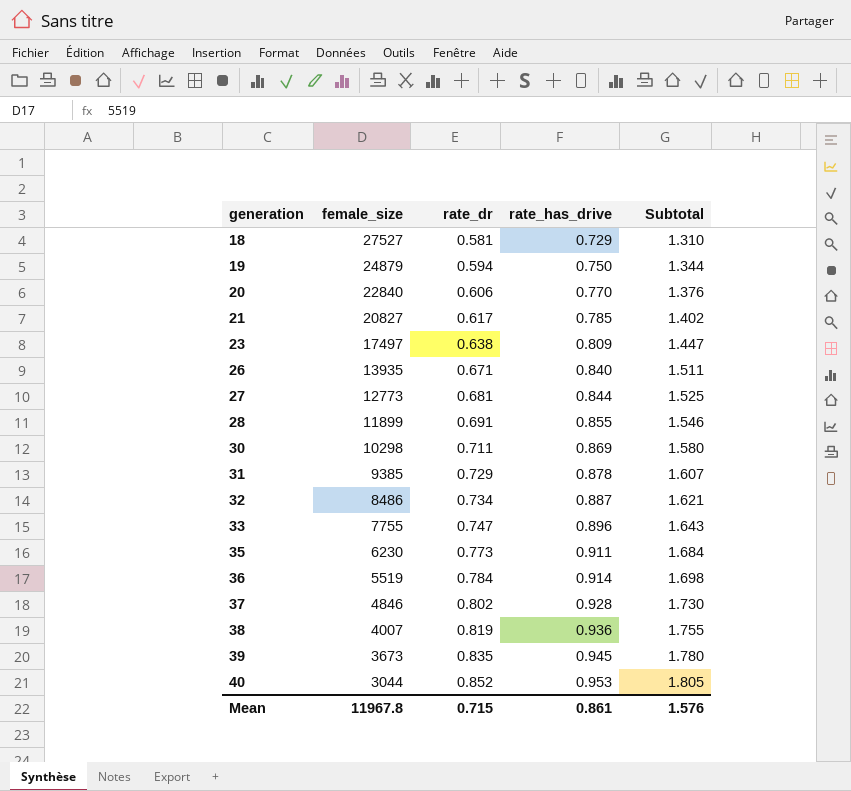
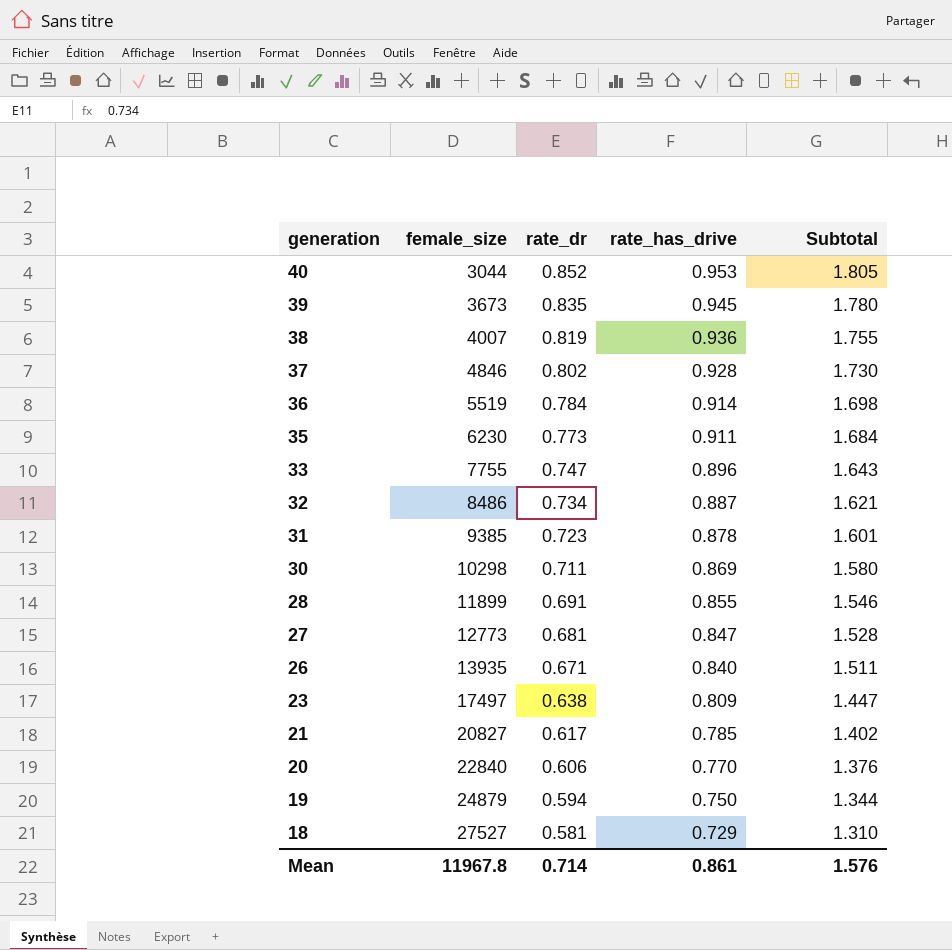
row order: generation ascending -> generation descending
31 | rate_dr: 0.729 -> 0.723
31 | Subtotal: 1.607 -> 1.601
27 | rate_has_drive: 0.844 -> 0.847
27 | Subtotal: 1.525 -> 1.528
Mean | rate_dr: 0.715 -> 0.714

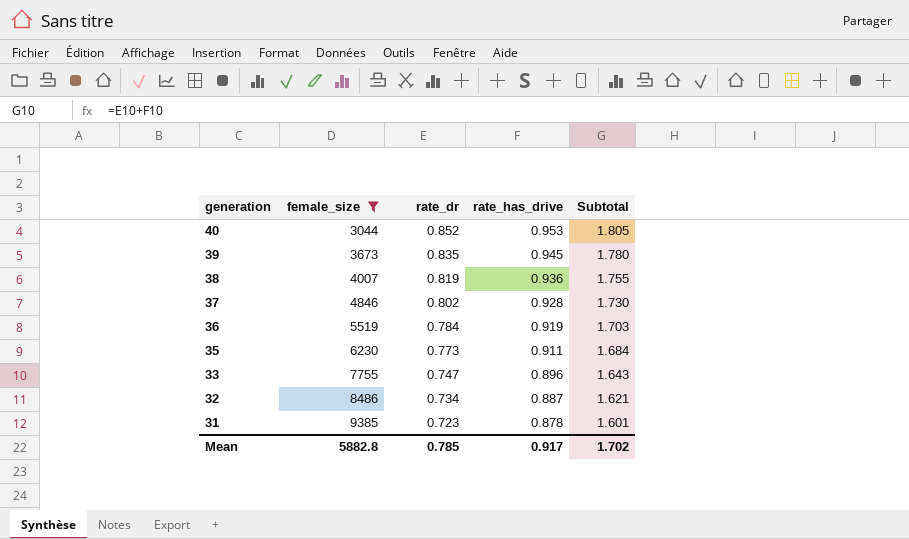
filter: none -> female_size <= 9385
36 | rate_has_drive: 0.914 -> 0.919
36 | Subtotal: 1.698 -> 1.703
Mean | female_size: 11967.8 -> 5882.8
Mean | rate_dr: 0.714 -> 0.785
Mean | rate_has_drive: 0.861 -> 0.917
Mean | Subtotal: 1.576 -> 1.702

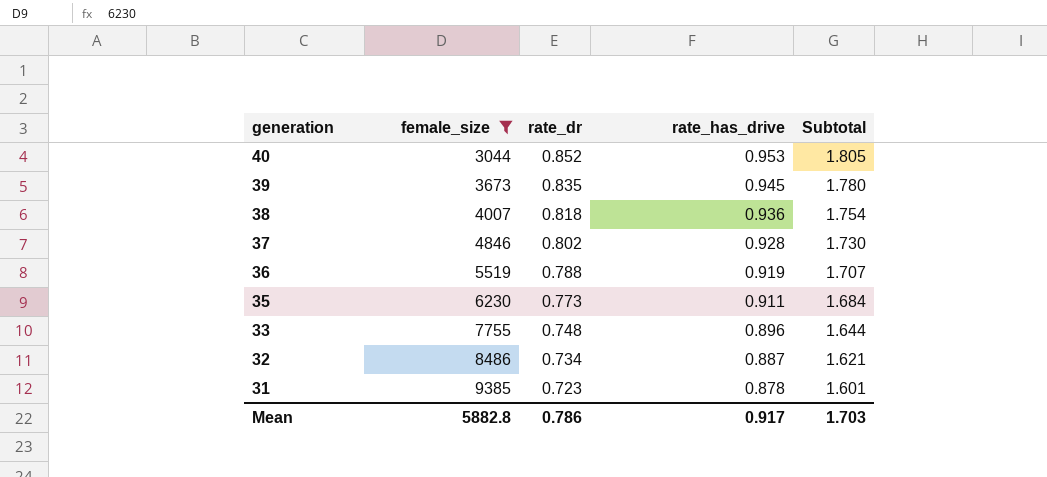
38 | rate_dr: 0.819 -> 0.818
38 | Subtotal: 1.755 -> 1.754
36 | rate_dr: 0.784 -> 0.788
36 | Subtotal: 1.703 -> 1.707
33 | rate_dr: 0.747 -> 0.748
33 | Subtotal: 1.643 -> 1.644
Mean | rate_dr: 0.785 -> 0.786
Mean | Subtotal: 1.702 -> 1.703

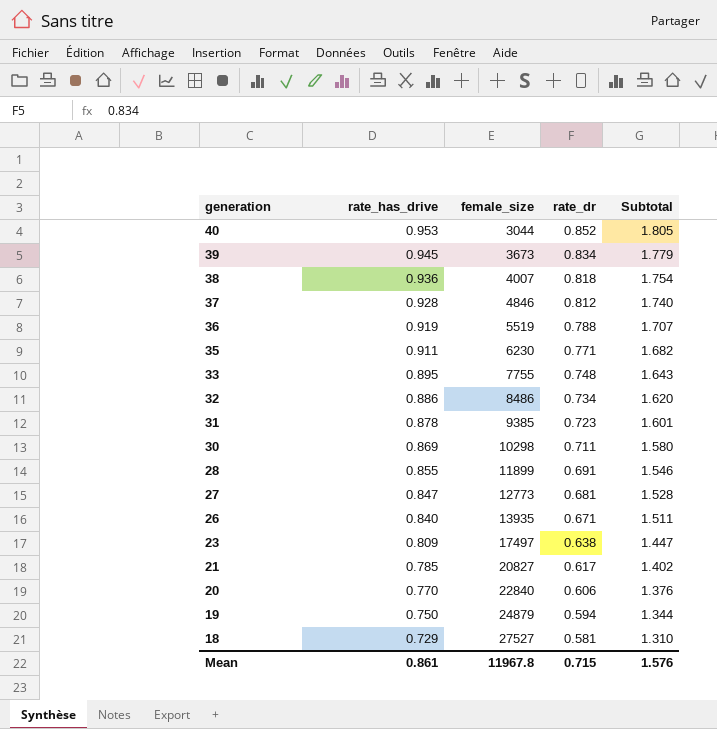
filter: female_size <= 9385 -> none
column rate_has_drive | position: 4 -> 2
39 | rate_dr: 0.835 -> 0.834
39 | Subtotal: 1.780 -> 1.779
37 | rate_dr: 0.802 -> 0.812
37 | Subtotal: 1.730 -> 1.740
35 | rate_dr: 0.773 -> 0.771
35 | Subtotal: 1.684 -> 1.682
33 | rate_has_drive: 0.896 -> 0.895
33 | Subtotal: 1.644 -> 1.643
32 | rate_has_drive: 0.887 -> 0.886
32 | Subtotal: 1.621 -> 1.620
Mean | rate_has_drive: 0.917 -> 0.861
Mean | female_size: 5882.8 -> 11967.8
Mean | rate_dr: 0.786 -> 0.715
Mean | Subtotal: 1.703 -> 1.576

